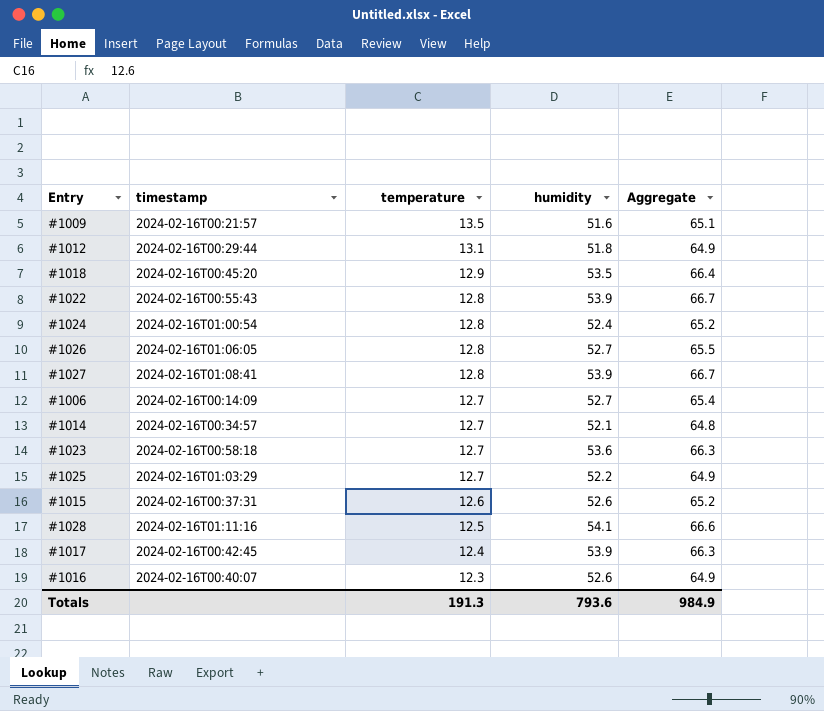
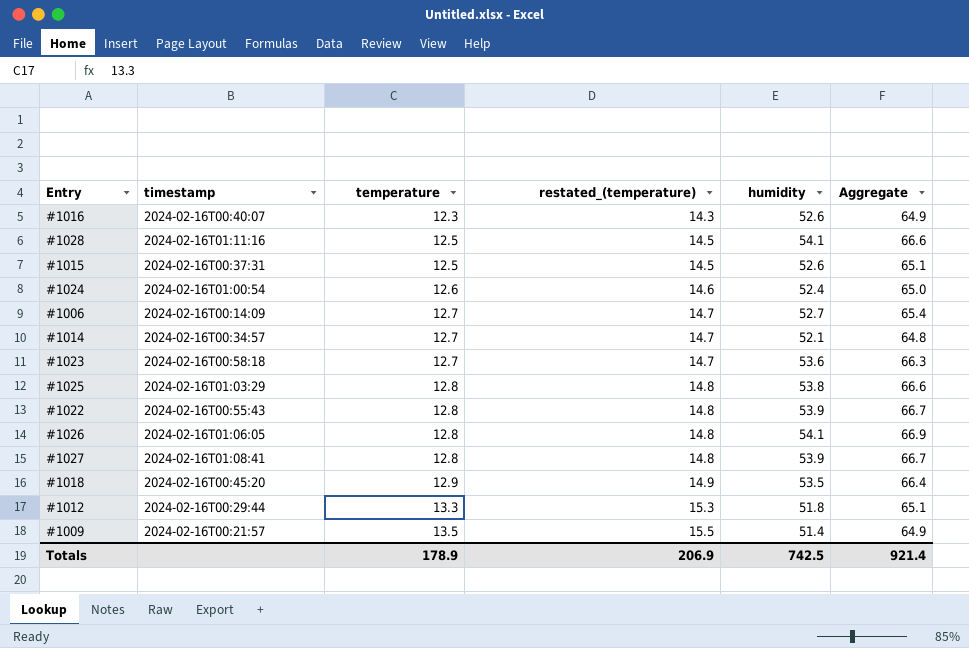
row order: temperature descending -> temperature ascending
column restated_(temperature) | formula: none -> [temperature] + 2
row #1017: 2024-02-16T00:42:45 | 12.4 | 53.9 | 66.3 -> none
#1015 | temperature: 12.6 -> 12.5
#1015 | Aggregate: 65.2 -> 65.1
#1024 | temperature: 12.8 -> 12.6
#1024 | Aggregate: 65.2 -> 65.0
#1025 | temperature: 12.7 -> 12.8
#1025 | humidity: 52.2 -> 53.8
#1025 | Aggregate: 64.9 -> 66.6
#1026 | humidity: 52.7 -> 54.1
#1026 | Aggregate: 65.5 -> 66.9
#1012 | temperature: 13.1 -> 13.3
#1012 | Aggregate: 64.9 -> 65.1
#1009 | humidity: 51.6 -> 51.4
#1009 | Aggregate: 65.1 -> 64.9
Totals | temperature: 191.3 -> 178.9
Totals | humidity: 793.6 -> 742.5
Totals | Aggregate: 984.9 -> 921.4

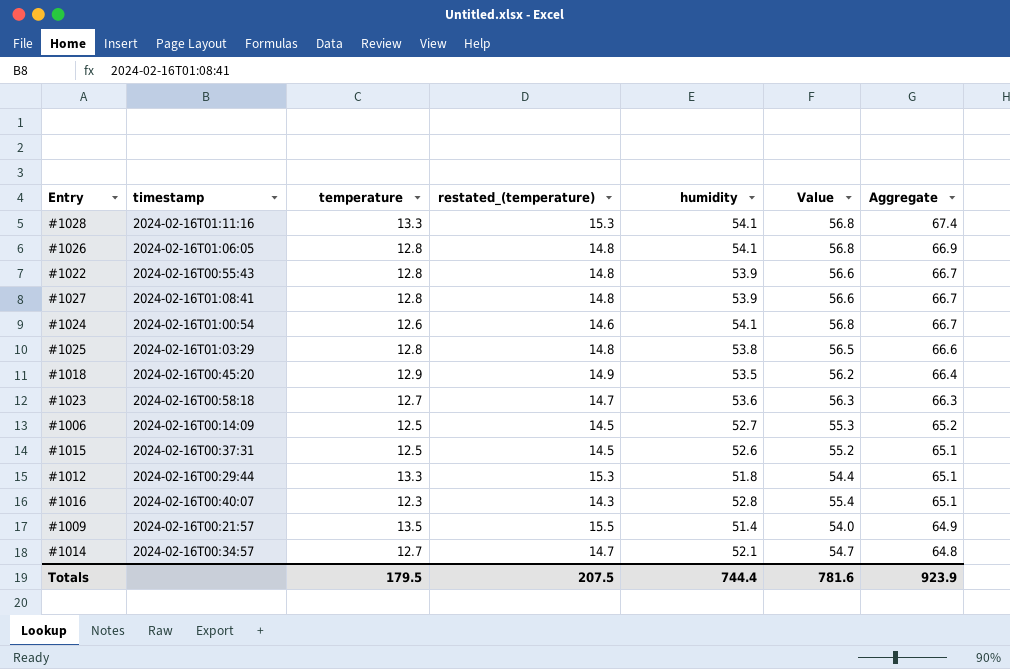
row order: temperature ascending -> Aggregate descending
column Value | formula: none -> [humidity] * 1.05
#1028 | temperature: 12.5 -> 13.3
#1028 | restated_(temperature): 14.5 -> 15.3
#1028 | Aggregate: 66.6 -> 67.4
#1024 | humidity: 52.4 -> 54.1
#1024 | Aggregate: 65.0 -> 66.7
#1006 | temperature: 12.7 -> 12.5
#1006 | restated_(temperature): 14.7 -> 14.5
#1006 | Aggregate: 65.4 -> 65.2
#1016 | humidity: 52.6 -> 52.8
#1016 | Aggregate: 64.9 -> 65.1
Totals | temperature: 178.9 -> 179.5
Totals | restated_(temperature): 206.9 -> 207.5
Totals | humidity: 742.5 -> 744.4
Totals | Aggregate: 921.4 -> 923.9

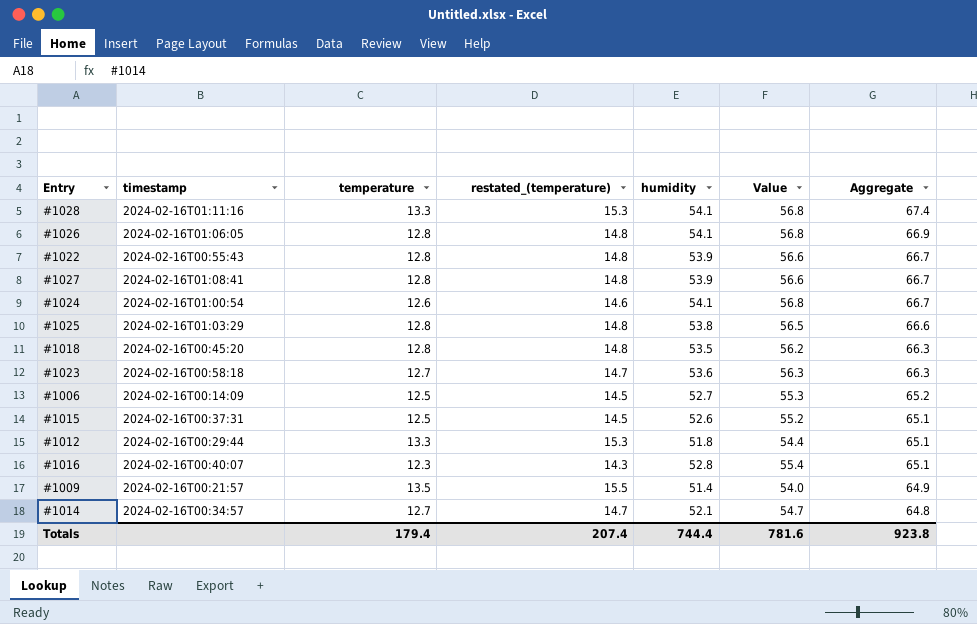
#1018 | temperature: 12.9 -> 12.8
#1018 | restated_(temperature): 14.9 -> 14.8
#1018 | Aggregate: 66.4 -> 66.3
Totals | temperature: 179.5 -> 179.4
Totals | restated_(temperature): 207.5 -> 207.4
Totals | Aggregate: 923.9 -> 923.8

